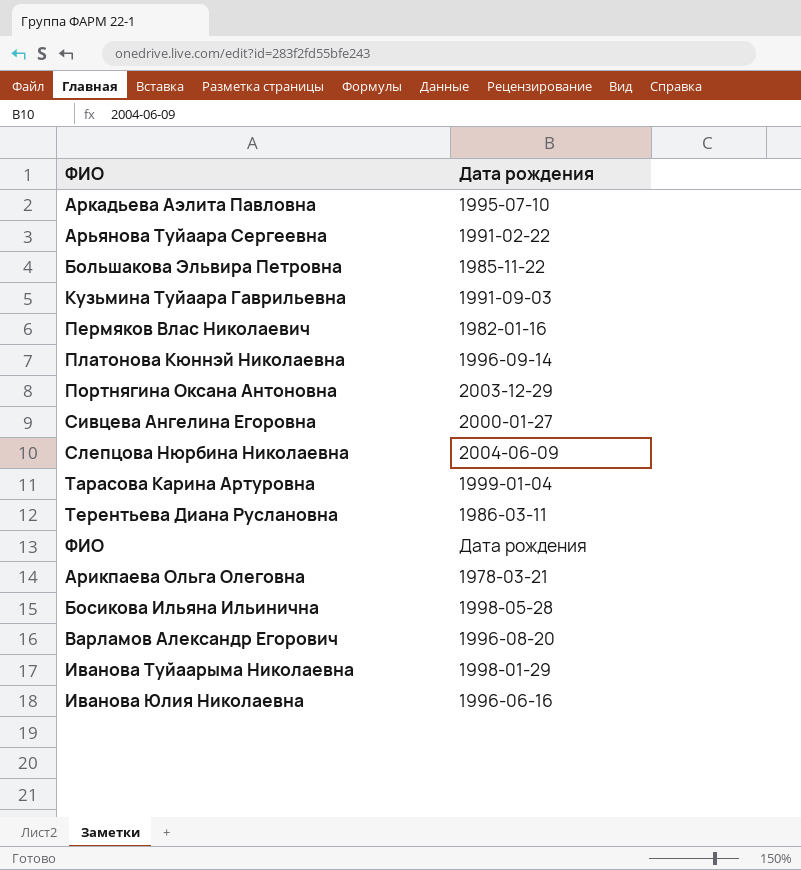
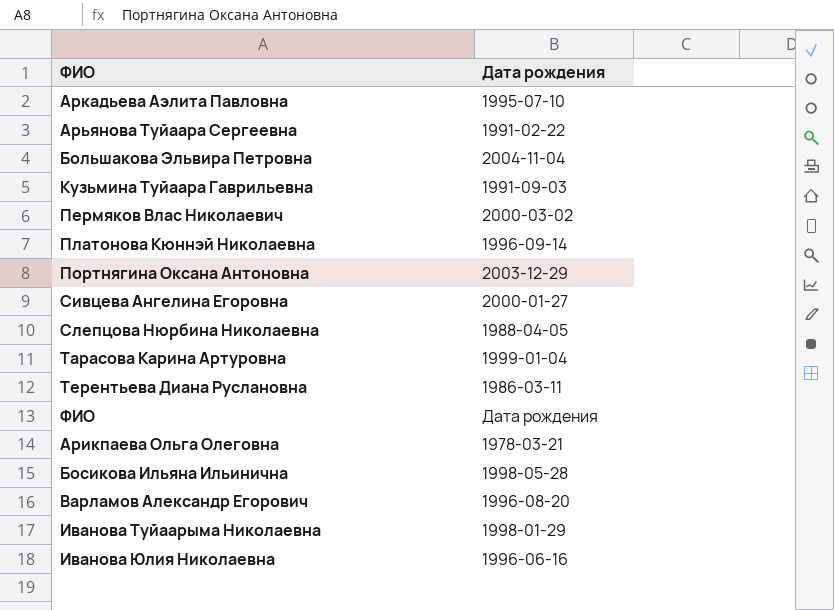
Большакова Эльвира Петровна | Дата рождения: 1985-11-22 -> 2004-11-04
Пермяков Влас Николаевич | Дата рождения: 1982-01-16 -> 2000-03-02
Слепцова Нюрбина Николаевна | Дата рождения: 2004-06-09 -> 1988-04-05

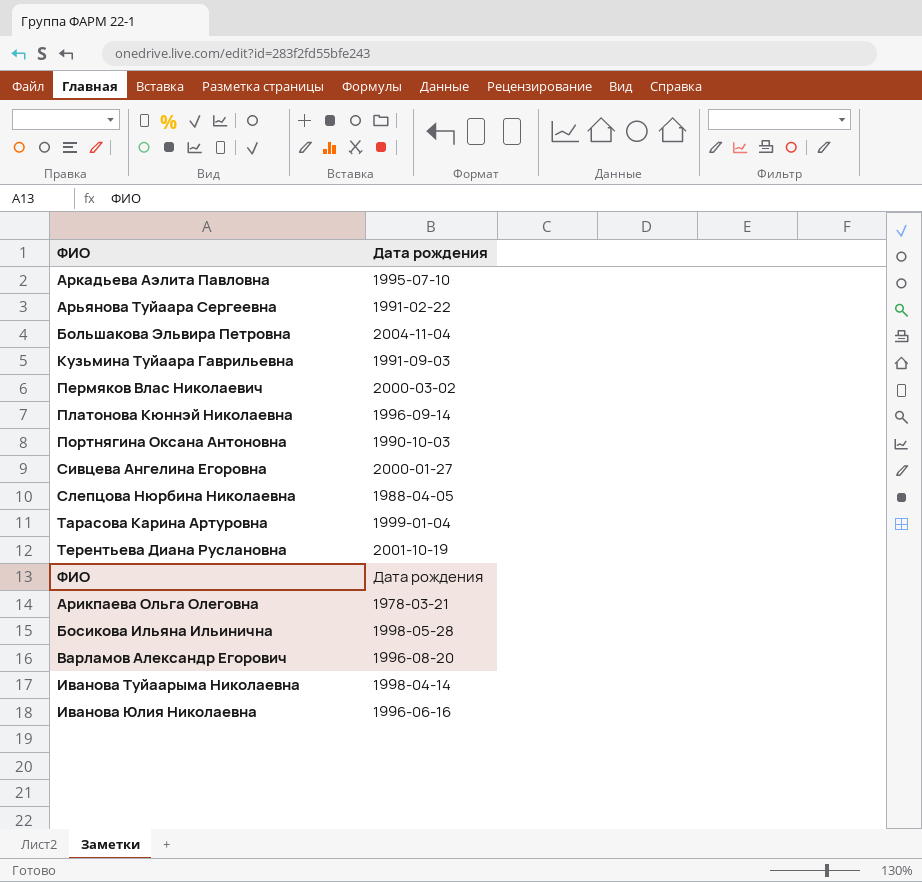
Портнягина Оксана Антоновна | Дата рождения: 2003-12-29 -> 1990-10-03
Терентьева Диана Руслановна | Дата рождения: 1986-03-11 -> 2001-10-19
Иванова Туйаарыма Николаевна | Дата рождения: 1998-01-29 -> 1998-04-14

